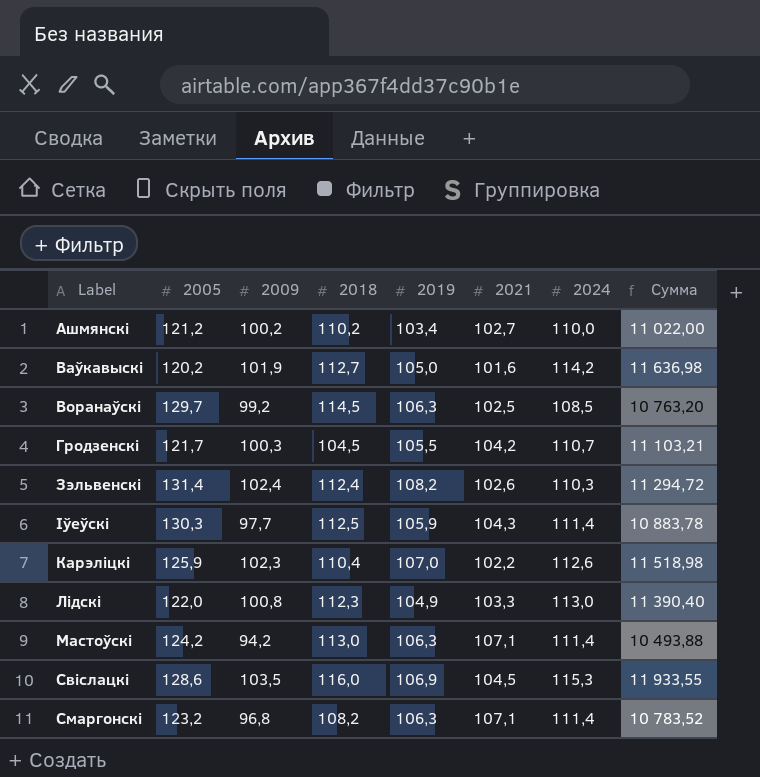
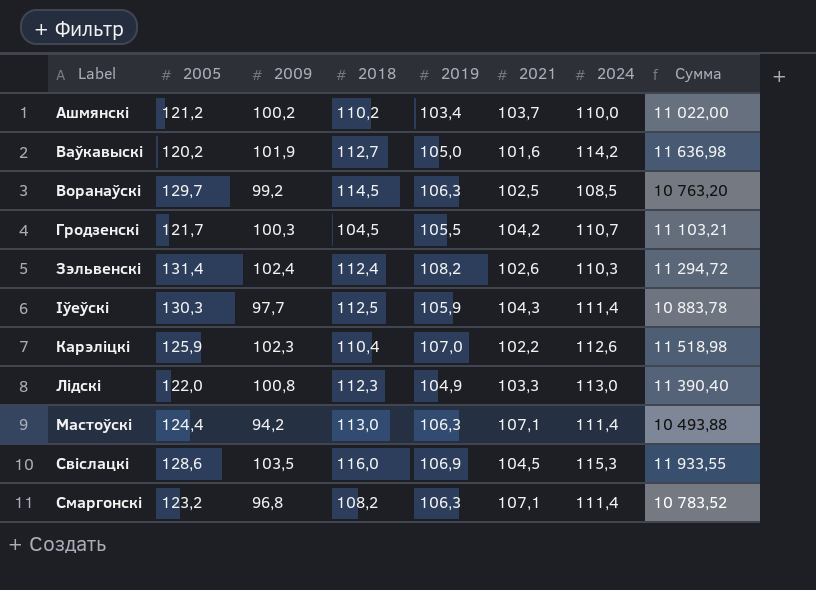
Ашмянскi | 2021: 102,7 -> 103,7
Мастоўскi | 2005: 124,2 -> 124,4

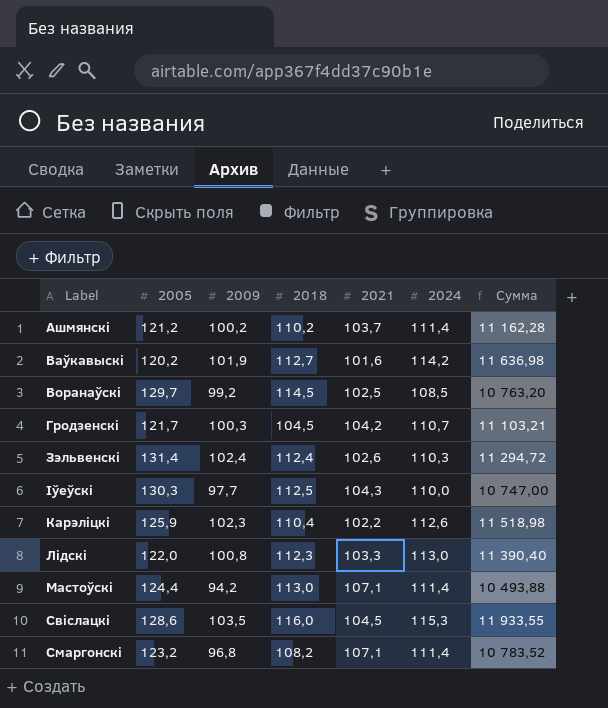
column 2019 | position: 5 -> none
Ашмянскi | 2024: 110,0 -> 111,4
Ашмянскi | Сумма: 11 022,00 -> 11 162,28
Iўеўскi | 2024: 111,4 -> 110,0
Iўеўскi | Сумма: 10 883,78 -> 10 747,00

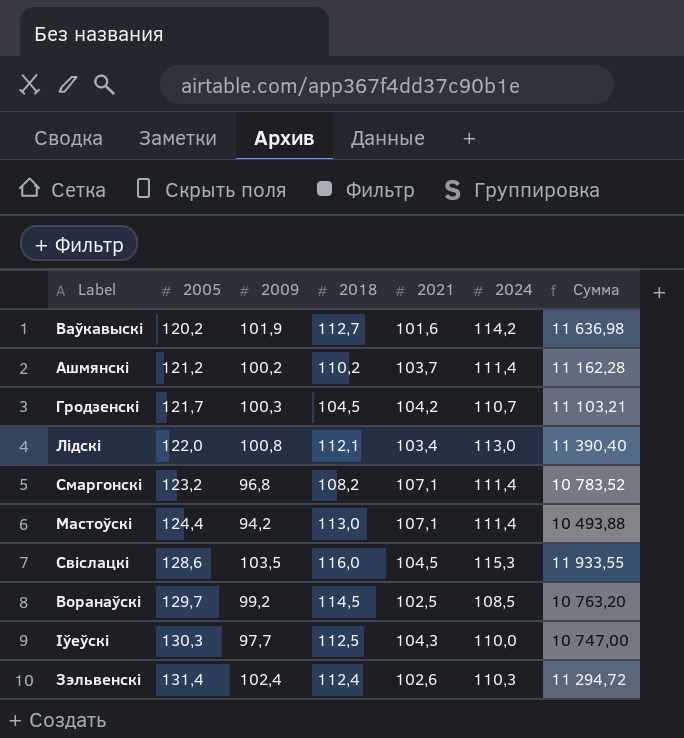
row order: none -> 2005 ascending
row Карэлiцкi: 125,9 | 102,3 | 110,4 | 102,2 | 112,6 | 11 518,98 -> none
Лiдскi | 2018: 112,3 -> 112,1
Лiдскi | 2021: 103,3 -> 103,4

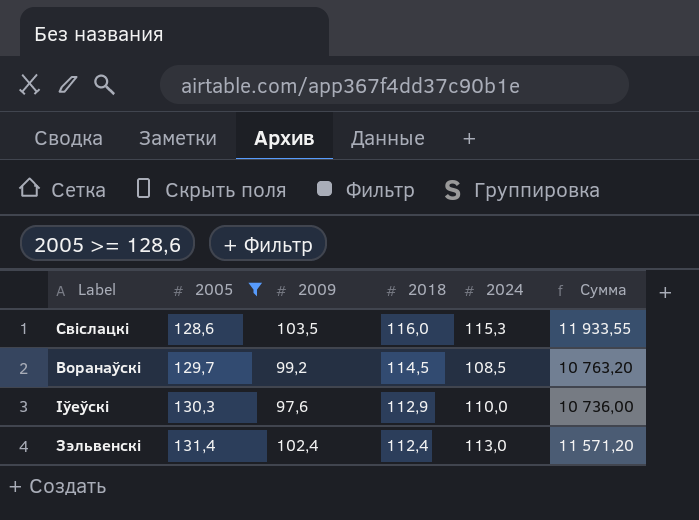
filter: none -> 2005 >= 128,6
column 2021 | position: 5 -> none
Iўеўскi | 2009: 97,7 -> 97,6
Iўеўскi | 2018: 112,5 -> 112,9
Iўеўскi | Сумма: 10 747,00 -> 10 736,00
Зэльвенскi | 2024: 110,3 -> 113,0
Зэльвенскi | Сумма: 11 294,72 -> 11 571,20

